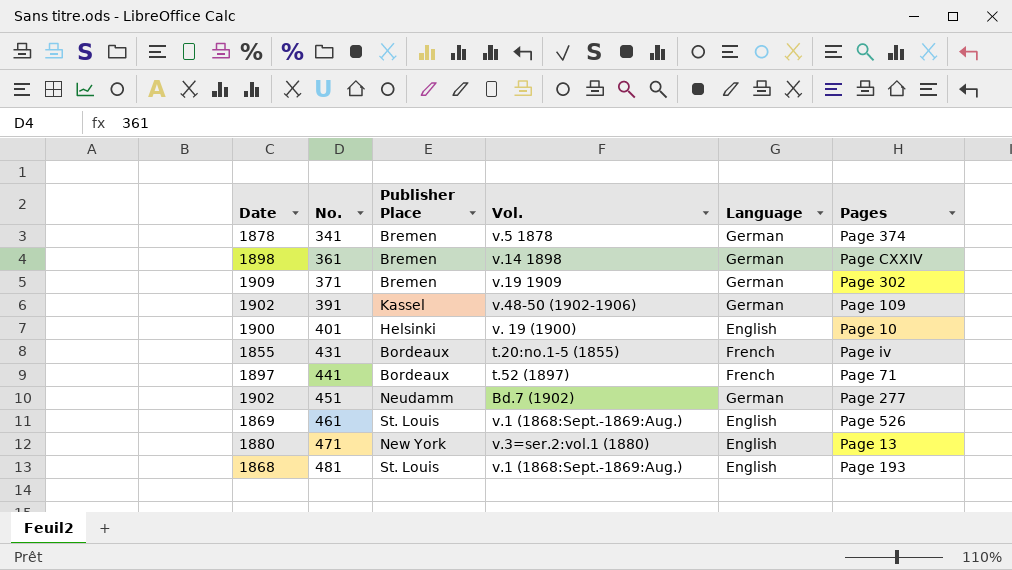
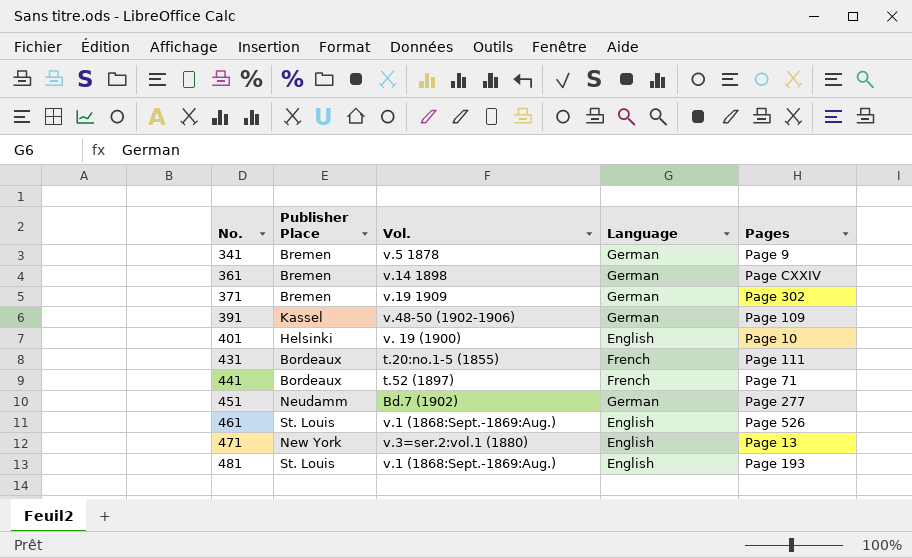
column Date | position: 1 -> none
341 | Pages: Page 374 -> Page 9
431 | Pages: Page iv -> Page 111

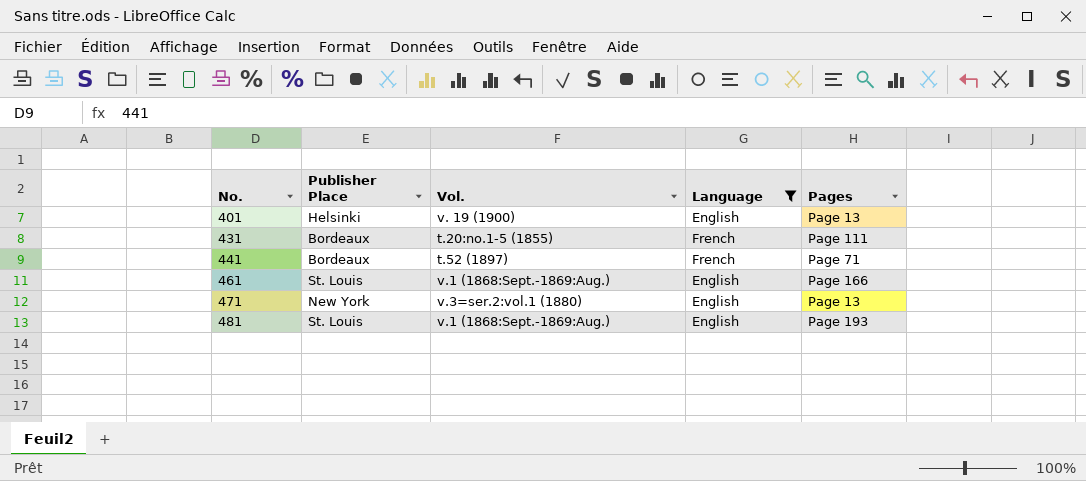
filter: none -> Language != German
401 | Pages: Page 10 -> Page 13
461 | Pages: Page 526 -> Page 166

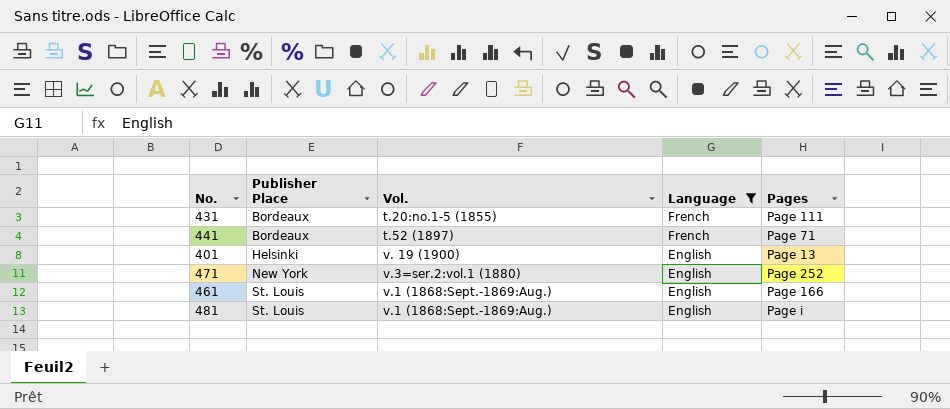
row order: No. ascending -> Publisher Place ascending
471 | Pages: Page 13 -> Page 252
481 | Pages: Page 193 -> Page i

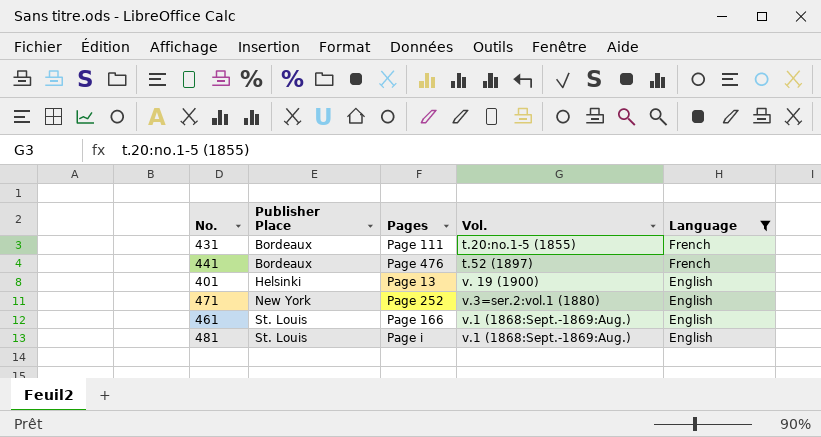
column Pages | position: 5 -> 3
441 | Pages: Page 71 -> Page 476

